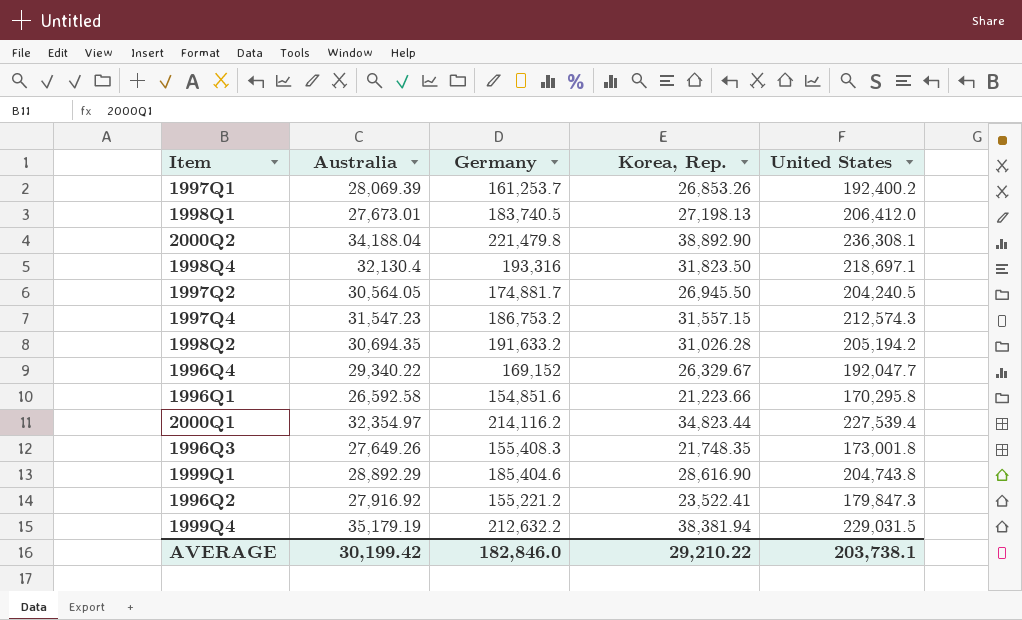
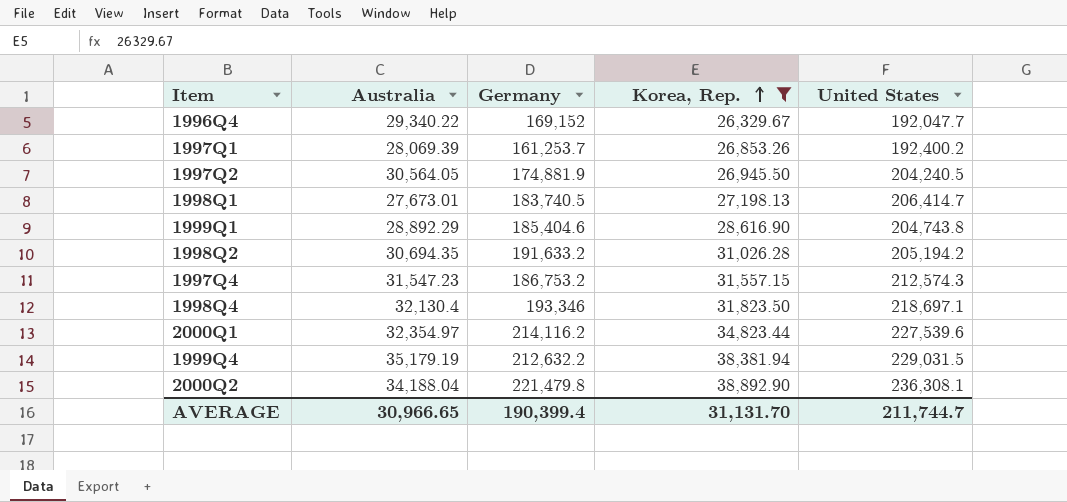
filter: none -> Korea, Rep. >= 26,329.67
row order: none -> Korea, Rep. ascending
1997Q2 | Germany: 174,881.7 -> 174,881.9
1998Q1 | United States: 206,412.0 -> 206,414.7
1998Q4 | Germany: 193,316 -> 193,346
2000Q1 | United States: 227,539.4 -> 227,539.6
AVERAGE | Australia: 30,199.42 -> 30,966.65
AVERAGE | Germany: 182,846.0 -> 190,399.4
AVERAGE | Korea, Rep.: 29,210.22 -> 31,131.70
AVERAGE | United States: 203,738.1 -> 211,744.7

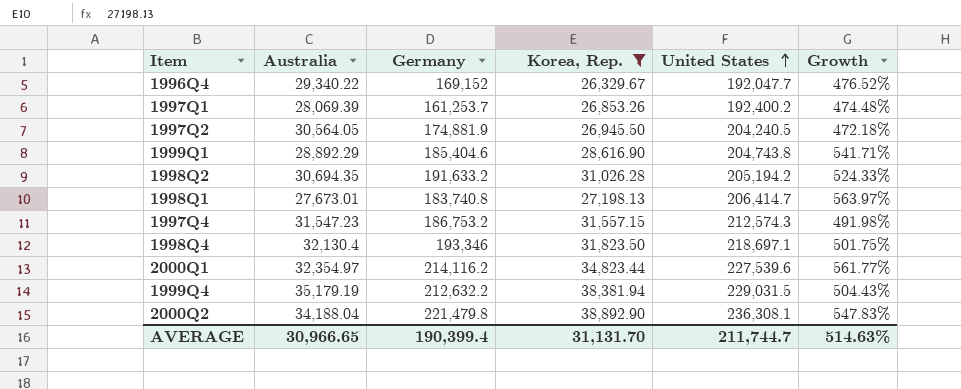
row order: Korea, Rep. ascending -> United States ascending
column Growth | formula: none -> ([Germany] - [Australia]) / [Australia]
1998Q1 | Germany: 183,740.5 -> 183,740.8

